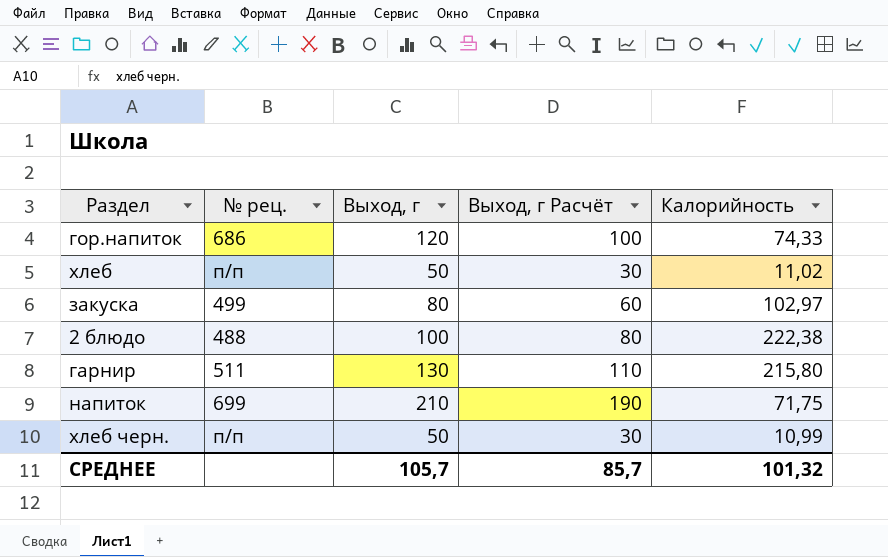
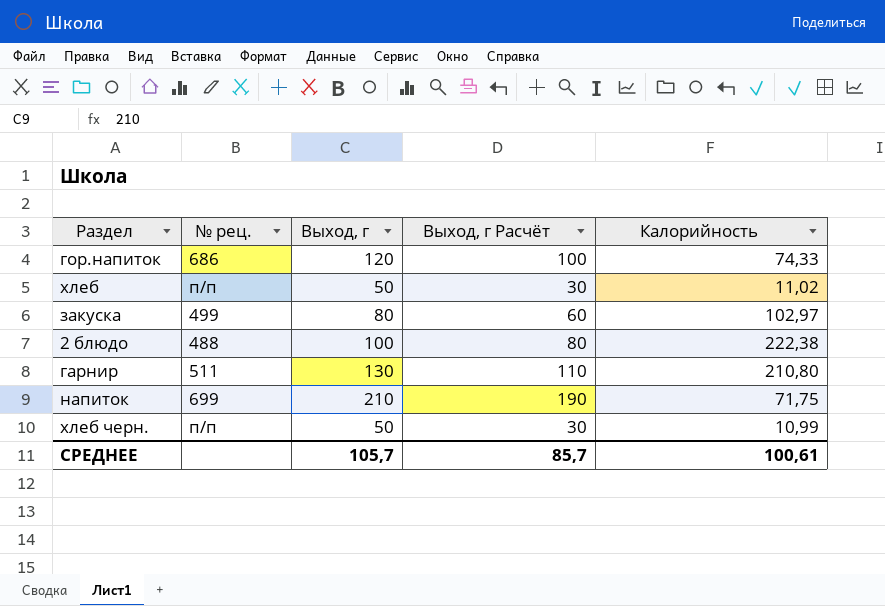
гарнир | Калорийность: 215,80 -> 210,80
СРЕДНЕЕ | Калорийность: 101,32 -> 100,61

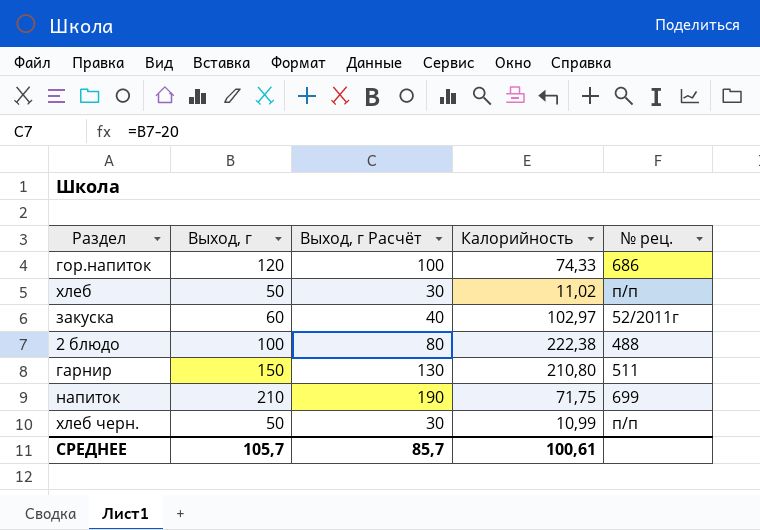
column № рец. | position: 2 -> 5
закуска | Выход, г: 80 -> 60
закуска | Выход, г Расчёт: 60 -> 40
закуска | № рец.: 499 -> 52/2011г
гарнир | Выход, г: 130 -> 150
гарнир | Выход, г Расчёт: 110 -> 130

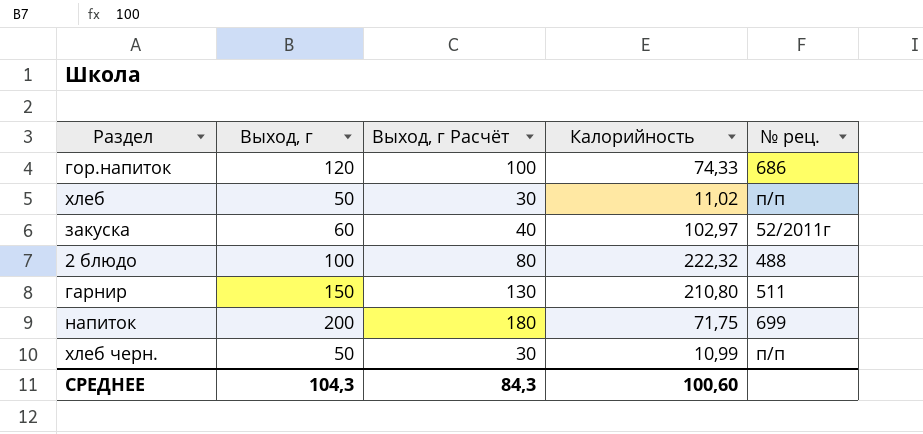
2 блюдо | Калорийность: 222,38 -> 222,32
напиток | Выход, г: 210 -> 200
напиток | Выход, г Расчёт: 190 -> 180
СРЕДНЕЕ | Выход, г: 105,7 -> 104,3
СРЕДНЕЕ | Выход, г Расчёт: 85,7 -> 84,3
СРЕДНЕЕ | Калорийность: 100,61 -> 100,60

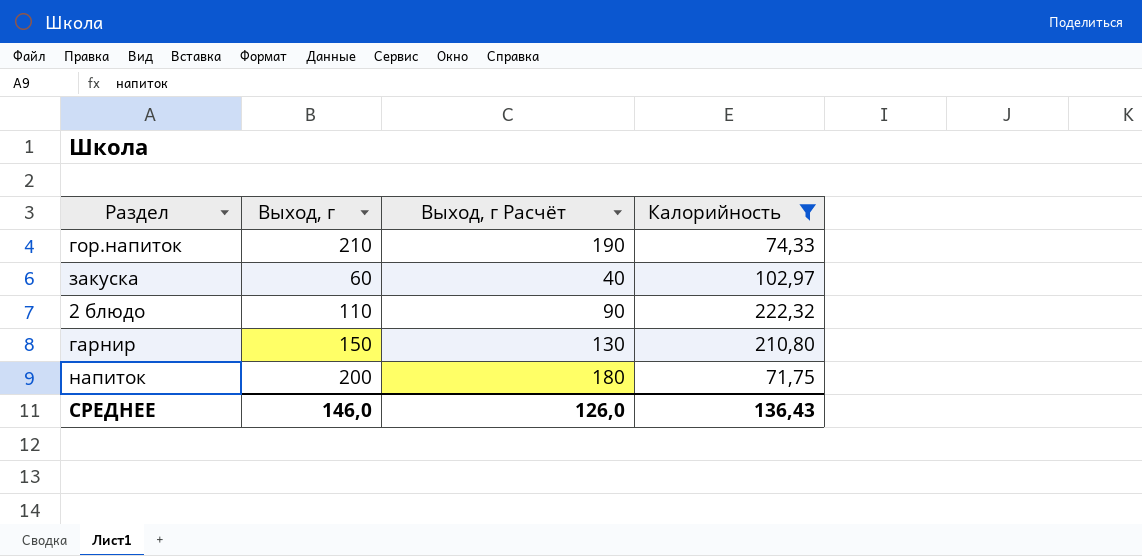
filter: none -> Калорийность >= 71,75
column № рец. | position: 5 -> none
гор.напиток | Выход, г: 120 -> 210
гор.напиток | Выход, г Расчёт: 100 -> 190
2 блюдо | Выход, г: 100 -> 110
2 блюдо | Выход, г Расчёт: 80 -> 90
СРЕДНЕЕ | Выход, г: 104,3 -> 146,0
СРЕДНЕЕ | Выход, г Расчёт: 84,3 -> 126,0
СРЕДНЕЕ | Калорийность: 100,60 -> 136,43

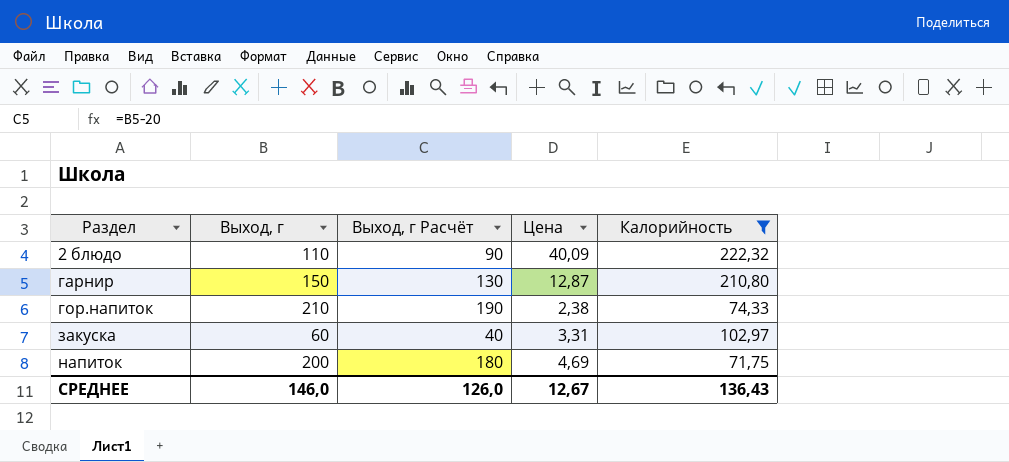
row order: none -> Раздел ascending
column Цена | position: none -> 4

